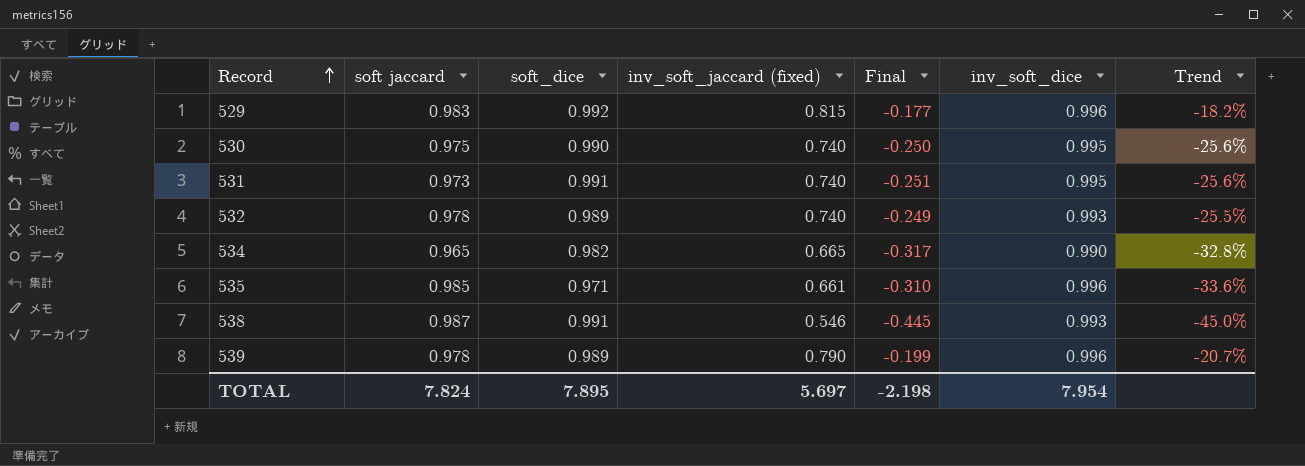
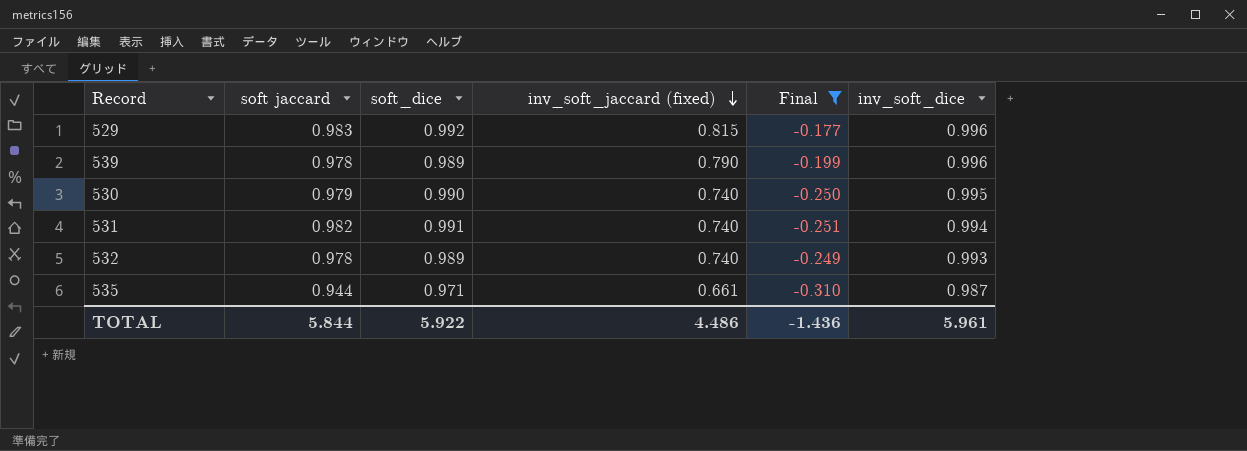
filter: none -> Final >= -0.310
row order: Record ascending -> inv_soft_jaccard (fixed) descending
column Trend | formula: ([inv_soft_jaccard (fixed)] - [inv_soft_dice]) / [inv_soft_dice] -> none
530 | soft jaccard: 0.975 -> 0.979
531 | soft jaccard: 0.973 -> 0.982
531 | inv_soft_dice: 0.995 -> 0.994
535 | soft jaccard: 0.985 -> 0.944
535 | inv_soft_dice: 0.996 -> 0.987
TOTAL | soft jaccard: 7.824 -> 5.844
TOTAL | soft_dice: 7.895 -> 5.922
TOTAL | inv_soft_jaccard (fixed): 5.697 -> 4.486
TOTAL | Final: -2.198 -> -1.436
TOTAL | inv_soft_dice: 7.954 -> 5.961

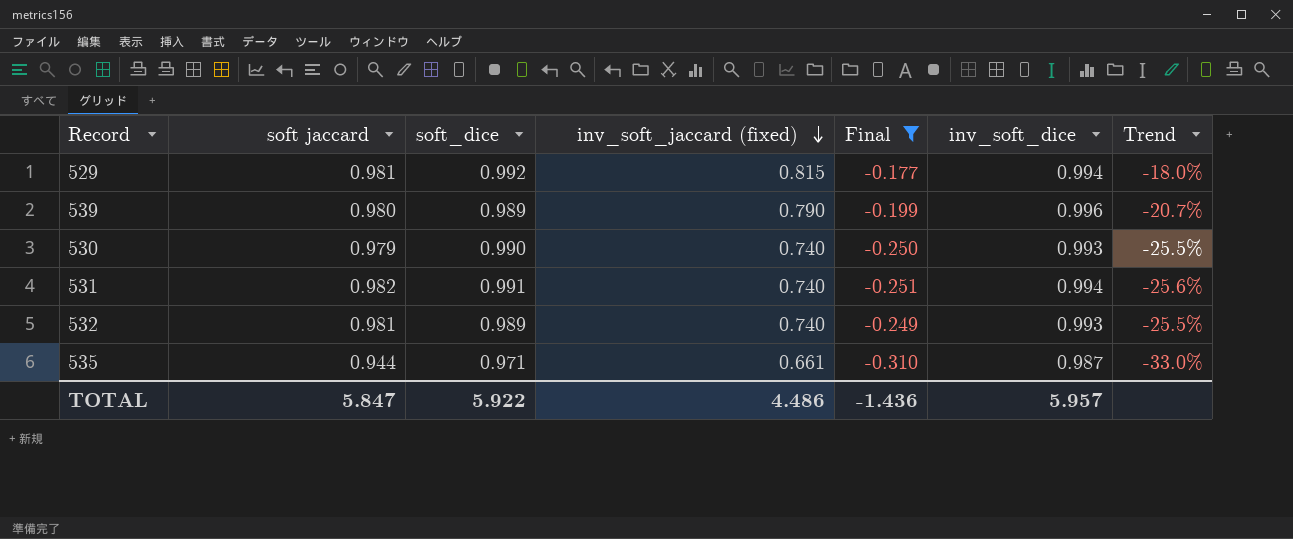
column Trend | formula: none -> ([inv_soft_jaccard (fixed)] - [inv_soft_dice]) / [inv_soft_dice]
529 | soft jaccard: 0.983 -> 0.981
529 | inv_soft_dice: 0.996 -> 0.994
539 | soft jaccard: 0.978 -> 0.980
530 | inv_soft_dice: 0.995 -> 0.993
532 | soft jaccard: 0.978 -> 0.981
TOTAL | soft jaccard: 5.844 -> 5.847
TOTAL | inv_soft_dice: 5.961 -> 5.957

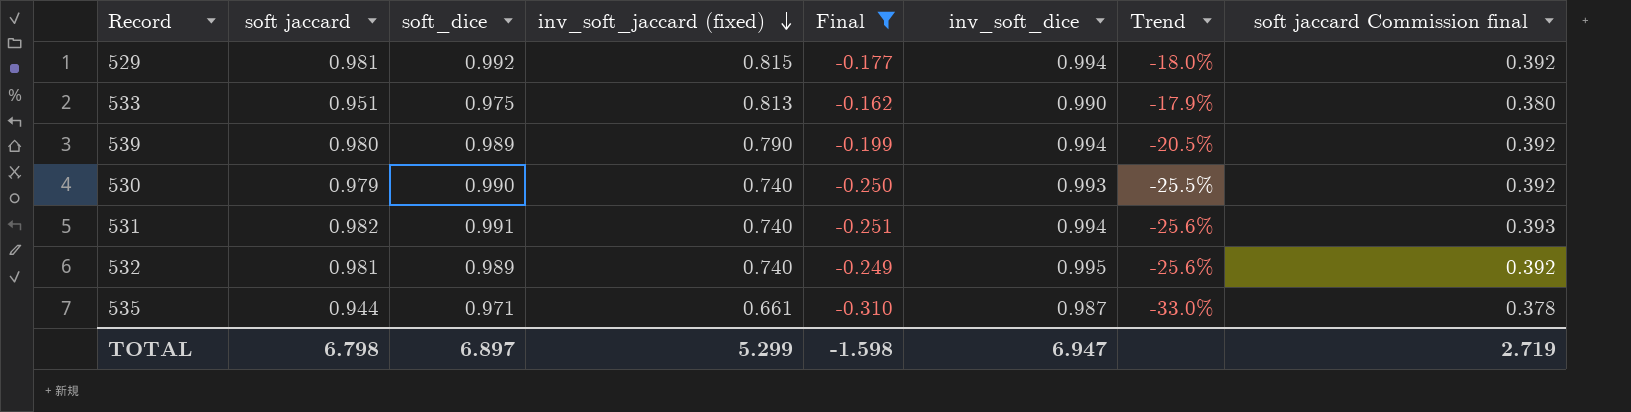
column soft jaccard Commission final | formula: none -> [soft jaccard] * 0.4
row 533: none -> 0.951 | 0.975 | 0.813 | -0.162 | 0.990 | -17.9% | 0.380
539 | inv_soft_dice: 0.996 -> 0.994
539 | Trend: -20.7% -> -20.5%
532 | inv_soft_dice: 0.993 -> 0.995
532 | Trend: -25.5% -> -25.6%
TOTAL | soft jaccard: 5.847 -> 6.798
TOTAL | soft_dice: 5.922 -> 6.897
TOTAL | inv_soft_jaccard (fixed): 4.486 -> 5.299
TOTAL | Final: -1.436 -> -1.598
TOTAL | inv_soft_dice: 5.957 -> 6.947

